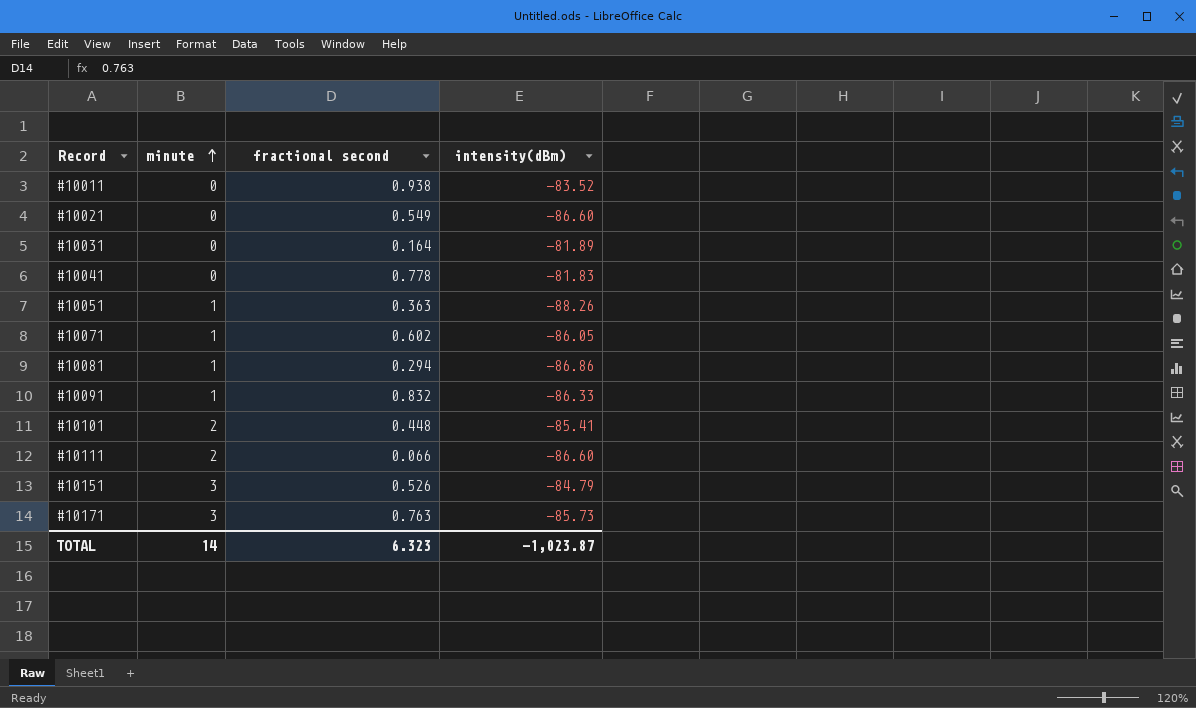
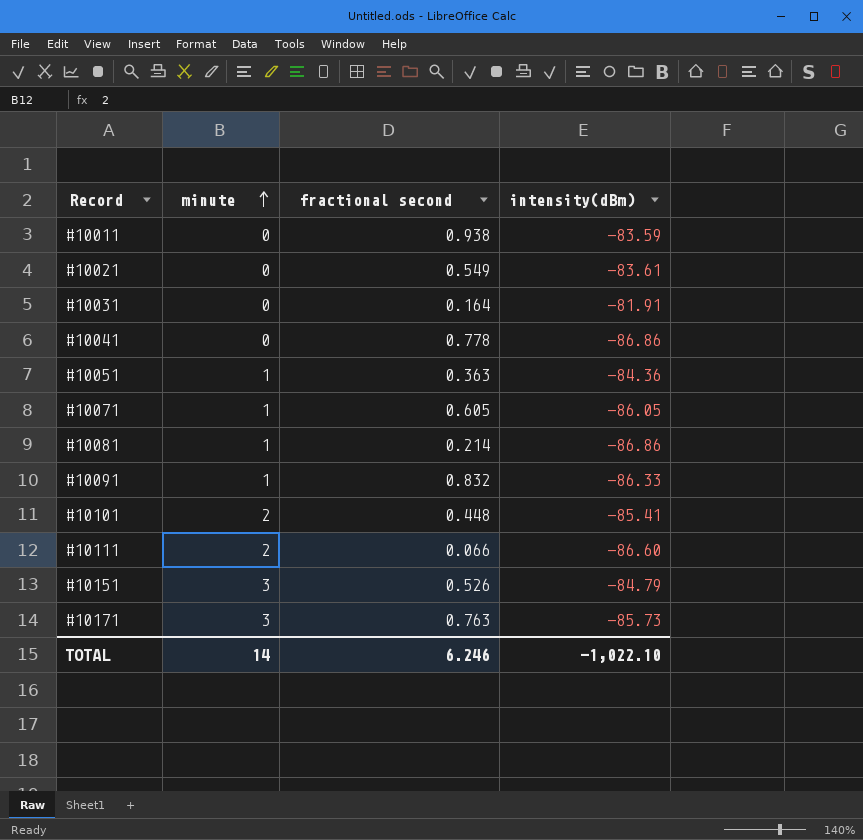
#10011 | intensity(dBm): -83.52 -> -83.59
#10021 | intensity(dBm): -86.60 -> -83.61
#10031 | intensity(dBm): -81.89 -> -81.91
#10041 | intensity(dBm): -81.83 -> -86.86
#10051 | intensity(dBm): -88.26 -> -84.36
#10071 | fractional second: 0.602 -> 0.605
#10081 | fractional second: 0.294 -> 0.214
TOTAL | fractional second: 6.323 -> 6.246
TOTAL | intensity(dBm): -1,023.87 -> -1,022.10

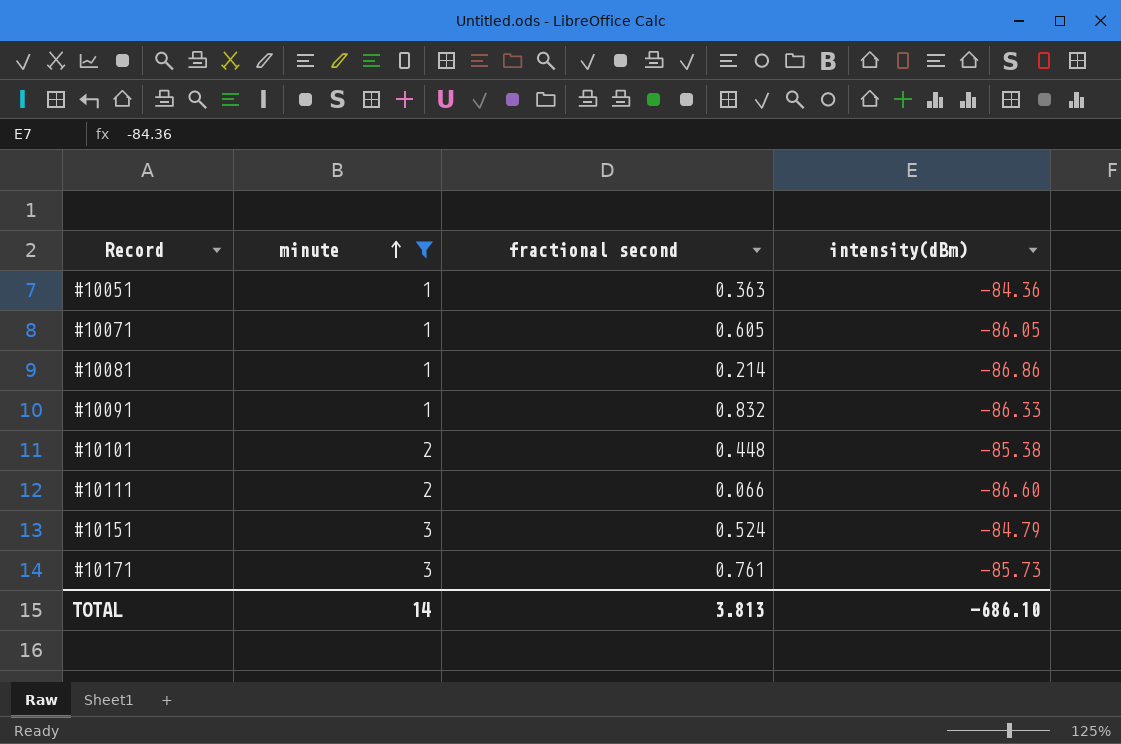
filter: none -> minute != 0
#10101 | intensity(dBm): -85.41 -> -85.38
#10151 | fractional second: 0.526 -> 0.524
#10171 | fractional second: 0.763 -> 0.761
TOTAL | fractional second: 6.246 -> 3.813
TOTAL | intensity(dBm): -1,022.10 -> -686.10

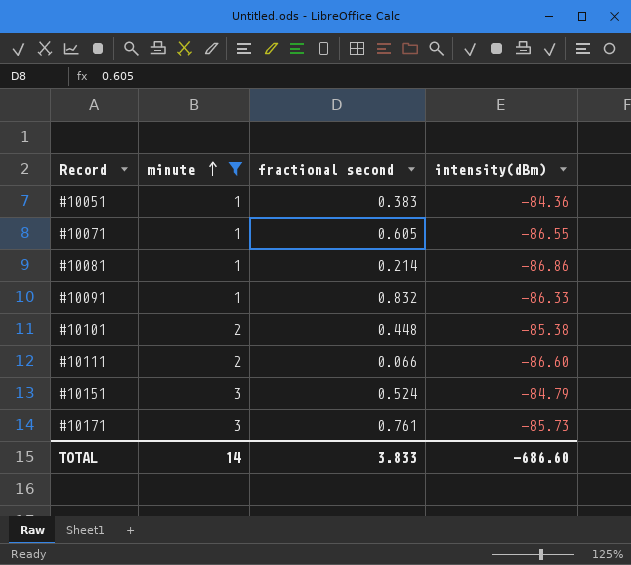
#10051 | fractional second: 0.363 -> 0.383
#10071 | intensity(dBm): -86.05 -> -86.55
TOTAL | fractional second: 3.813 -> 3.833
TOTAL | intensity(dBm): -686.10 -> -686.60

